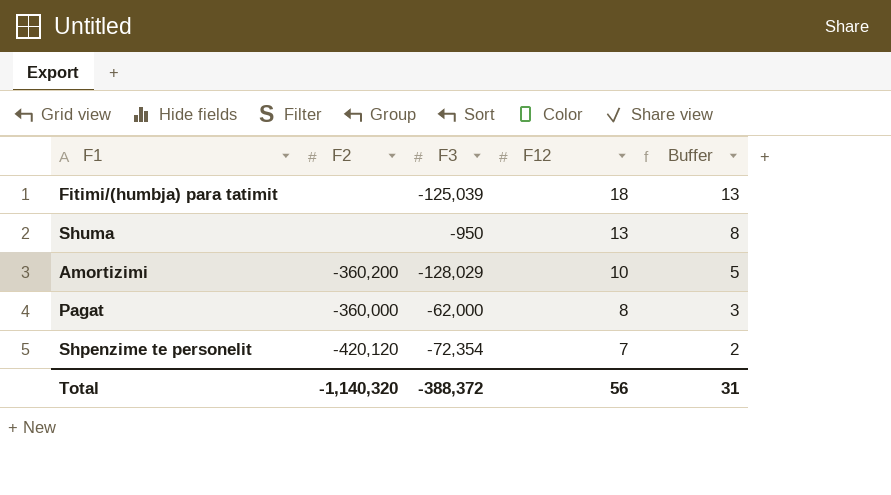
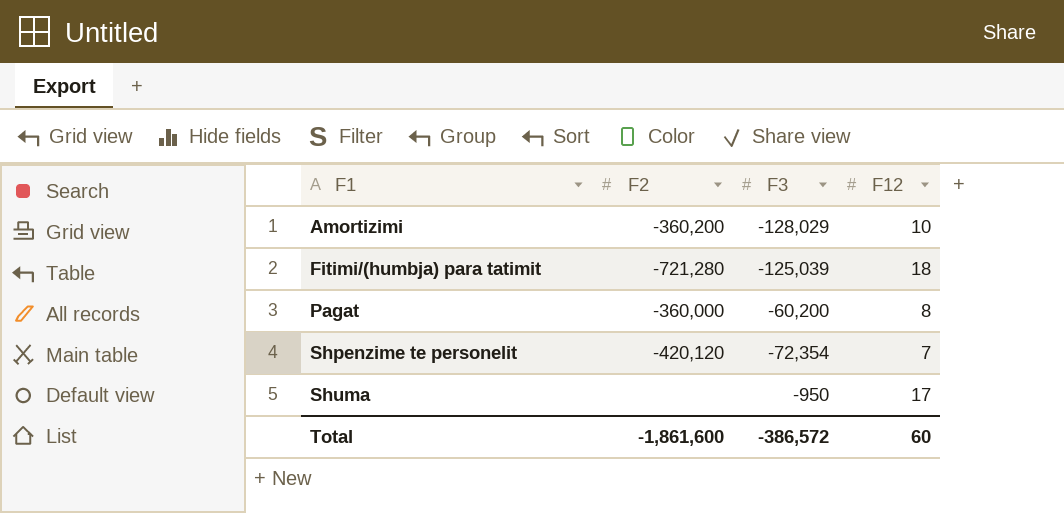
row order: F12 descending -> F1 ascending
column Buffer | formula: [F12] - 5 -> none
Fitimi/(humbja) para tatimit | F2: none -> -721,280
Pagat | F3: -62,000 -> -60,200
Shuma | F12: 13 -> 17
Total | F2: -1,140,320 -> -1,861,600
Total | F3: -388,372 -> -386,572
Total | F12: 56 -> 60

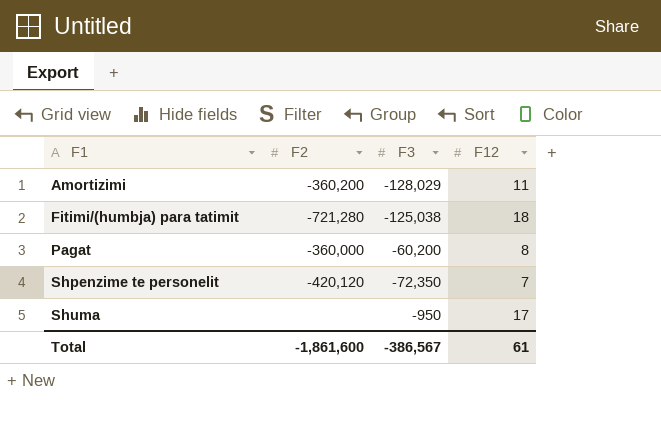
Amortizimi | F12: 10 -> 11
Fitimi/(humbja) para tatimit | F3: -125,039 -> -125,038
Shpenzime te personelit | F3: -72,354 -> -72,350
Total | F3: -386,572 -> -386,567
Total | F12: 60 -> 61

